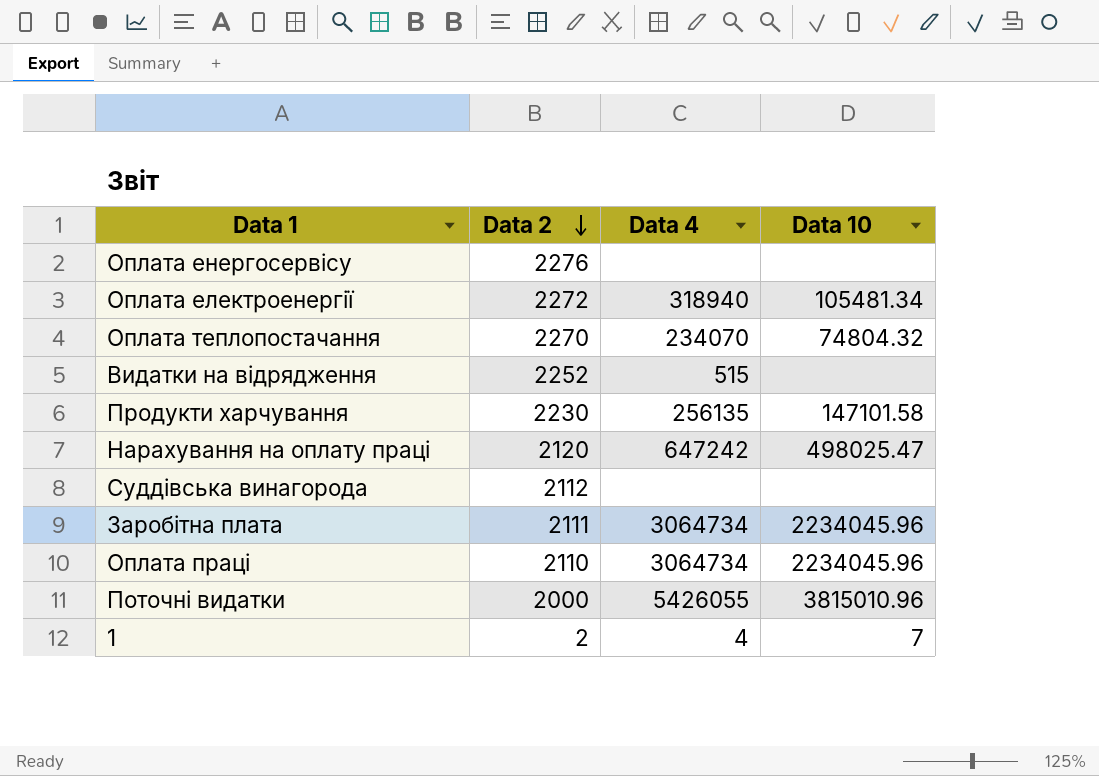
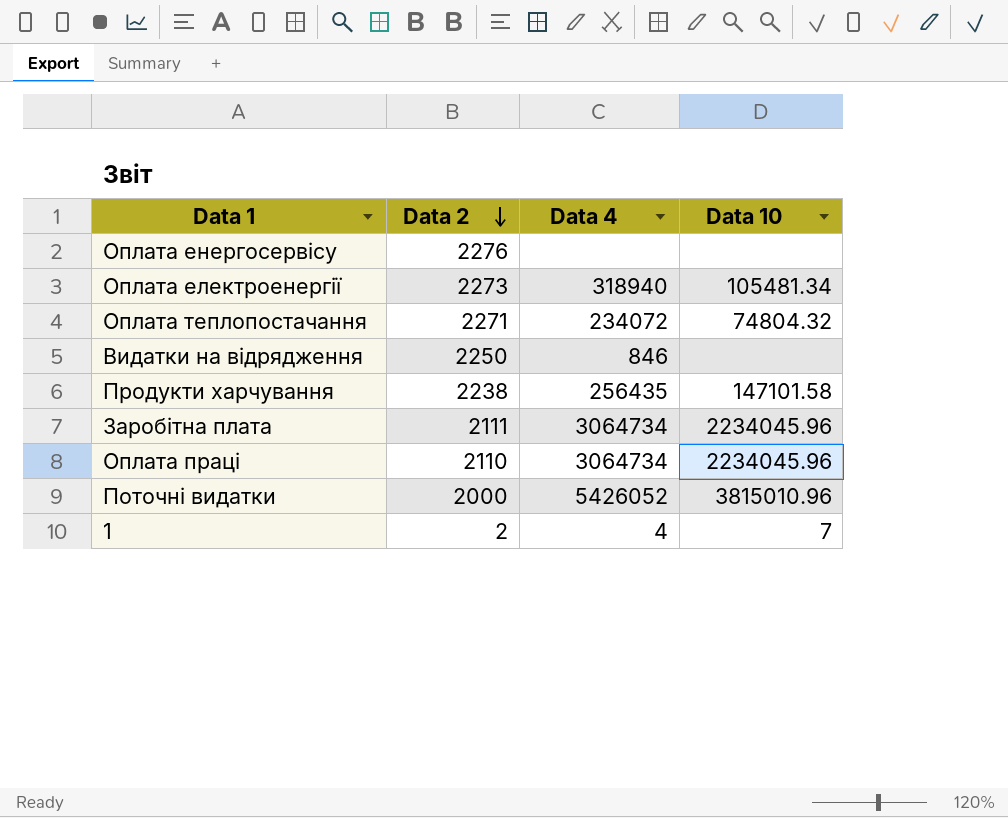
row Нарахування на оплату праці: 2120 | 647242 | 498025.47 -> none
row Суддівська винагорода: 2112 | none | none -> none
Оплата електроенергії | Data 2: 2272 -> 2273
Оплата теплопостачання | Data 2: 2270 -> 2271
Оплата теплопостачання | Data 4: 234070 -> 234072
Видатки на відрядження | Data 2: 2252 -> 2250
Видатки на відрядження | Data 4: 515 -> 846
Продукти харчування | Data 2: 2230 -> 2238
Продукти харчування | Data 4: 256135 -> 256435
Поточні видатки | Data 4: 5426055 -> 5426052

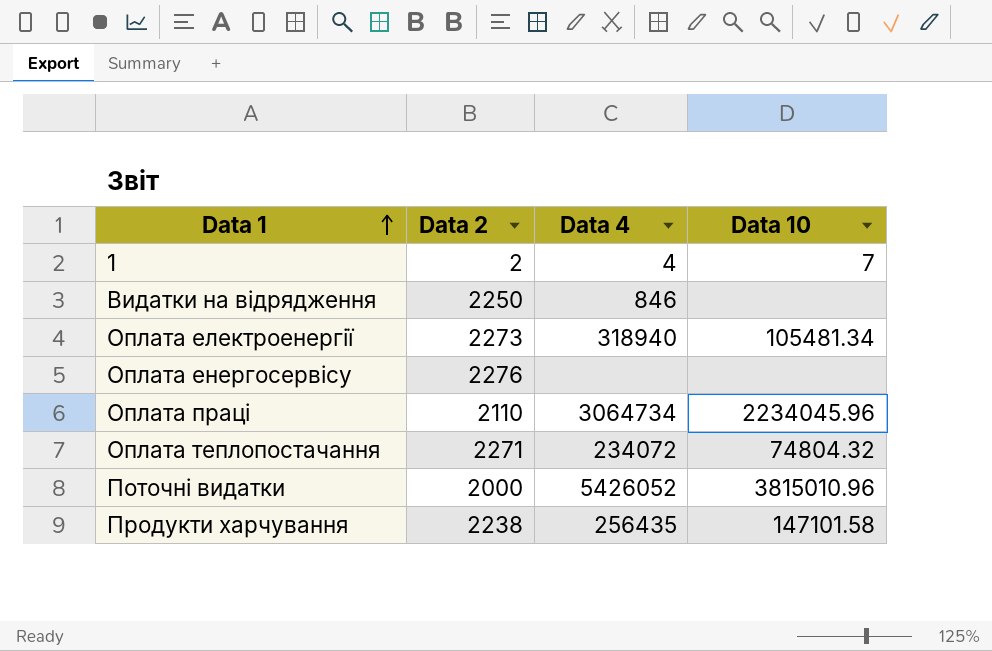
row order: Data 2 descending -> Data 1 ascending
row Заробітна плата: 2111 | 3064734 | 2234045.96 -> none

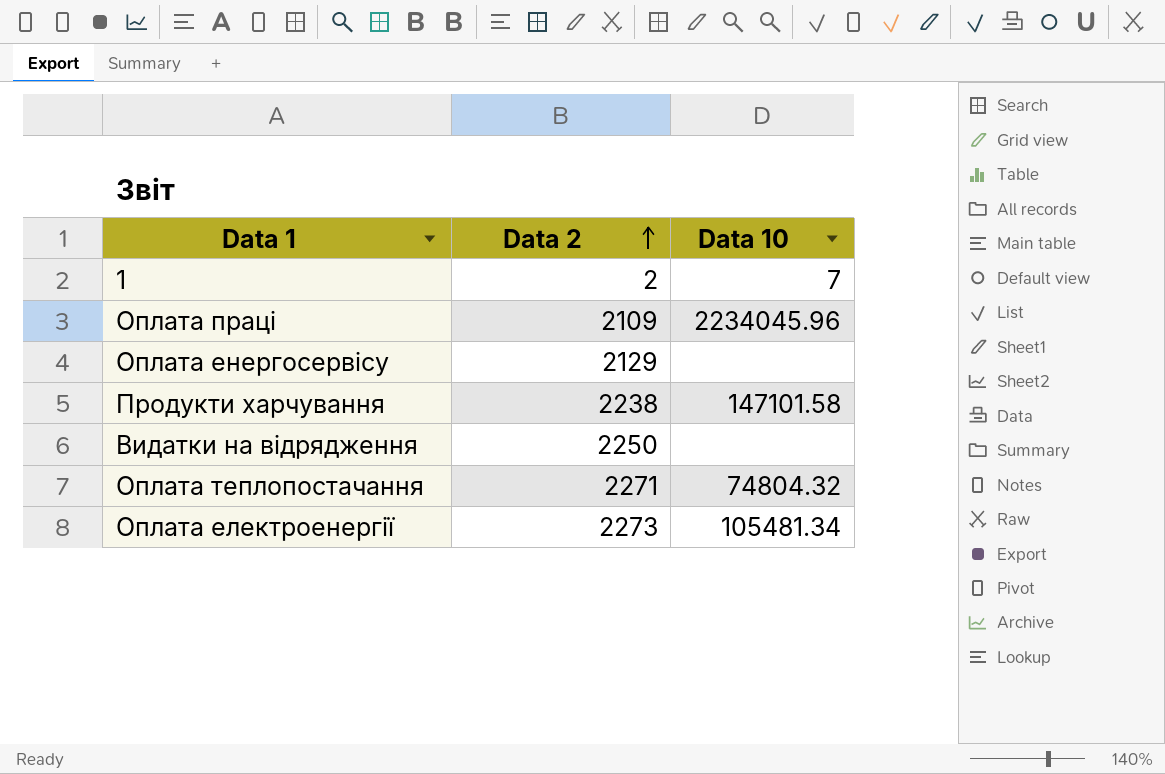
row order: Data 1 ascending -> Data 2 ascending
column Data 4 | position: 3 -> none
row Поточні видатки: 2000 | 5426052 | 3815010.96 -> none
Оплата праці | Data 2: 2110 -> 2109
Оплата енергосервісу | Data 2: 2276 -> 2129

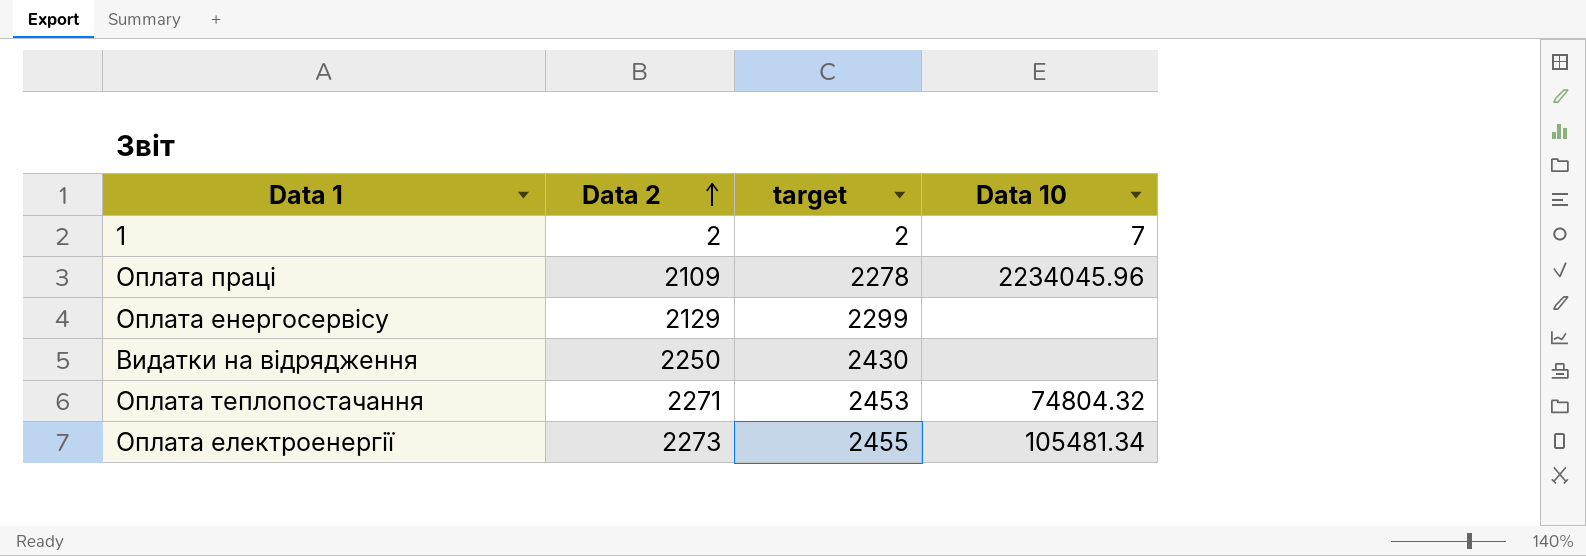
column target | formula: none -> [Data 2] * 1.08
row Продукти харчування: 2238 | 147101.58 -> none

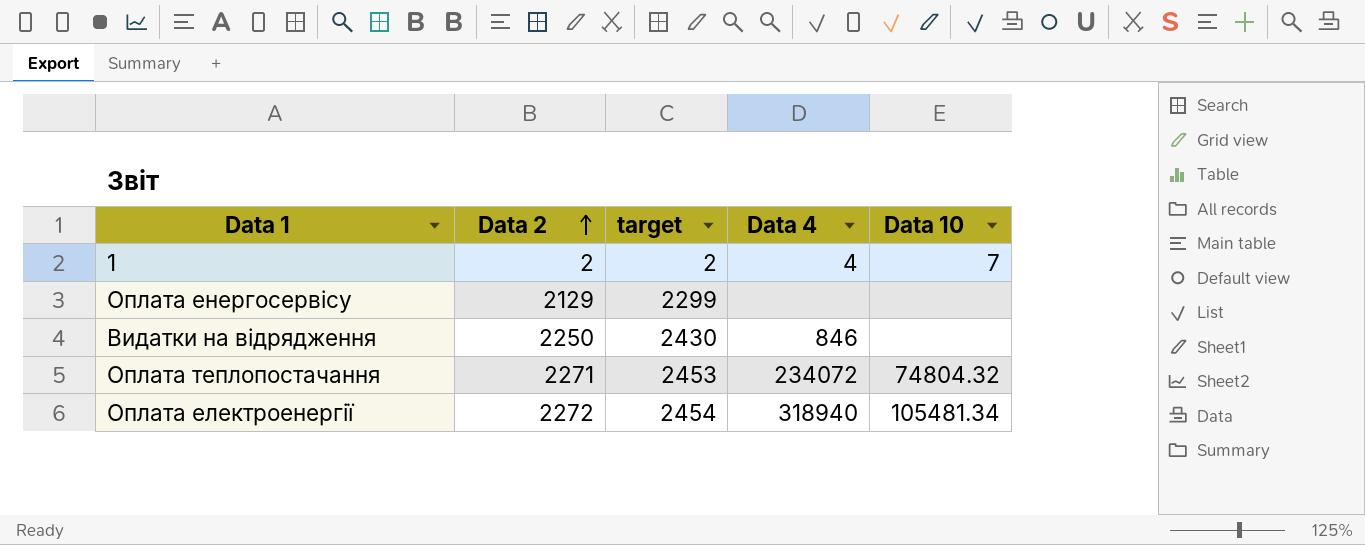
column Data 4 | position: none -> 4
row Оплата праці: 2109 | 2278 | 2234045.96 -> none
Оплата електроенергії | Data 2: 2273 -> 2272
Оплата електроенергії | target: 2455 -> 2454

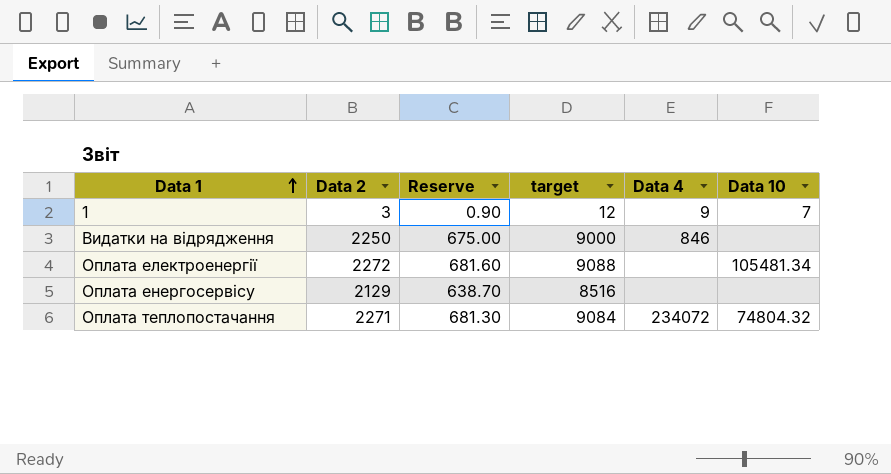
row order: Data 2 ascending -> Data 1 ascending
column Reserve | formula: none -> [Data 2] * 0.3
column target | formula: [Data 2] * 1.08 -> [Data 2] * 4
1 | Data 2: 2 -> 3
1 | Data 4: 4 -> 9
Оплата електроенергії | Data 4: 318940 -> none

